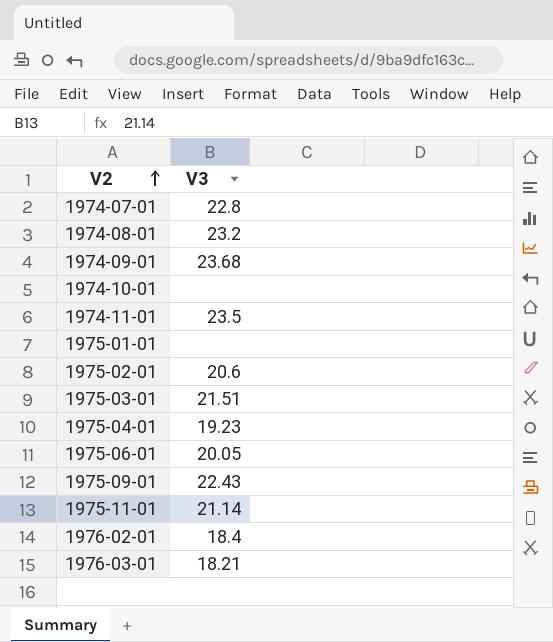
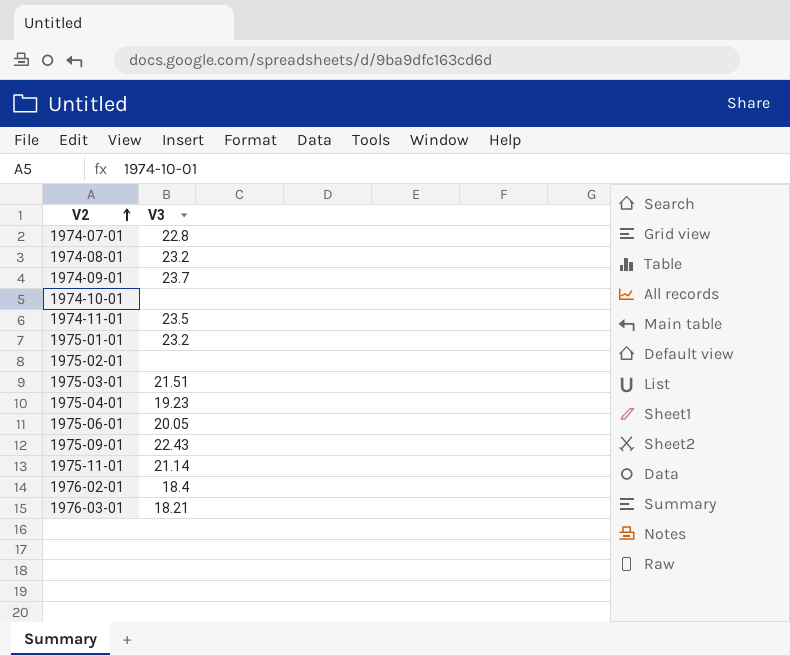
1974-09-01 | V3: 23.68 -> 23.7
1975-01-01 | V3: none -> 23.2
1975-02-01 | V3: 20.6 -> none

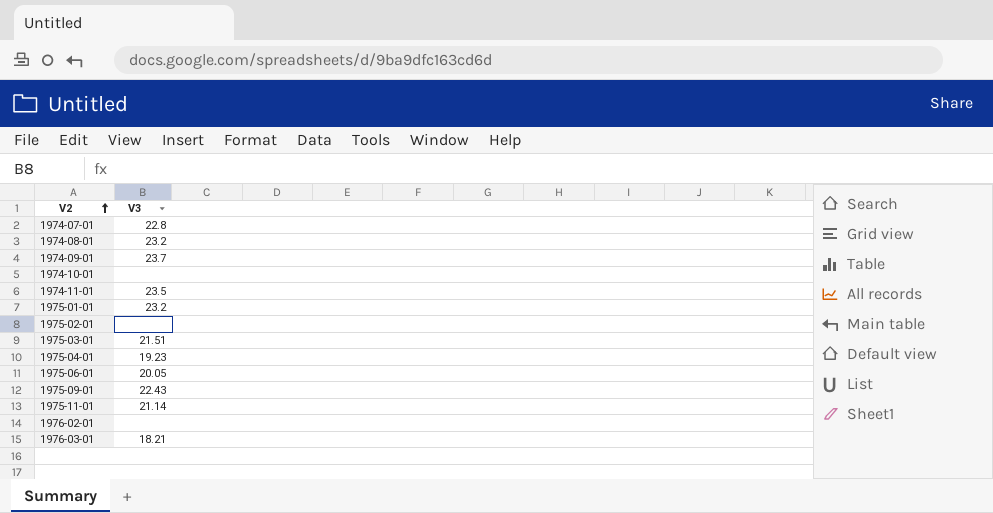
1976-02-01 | V3: 18.4 -> none

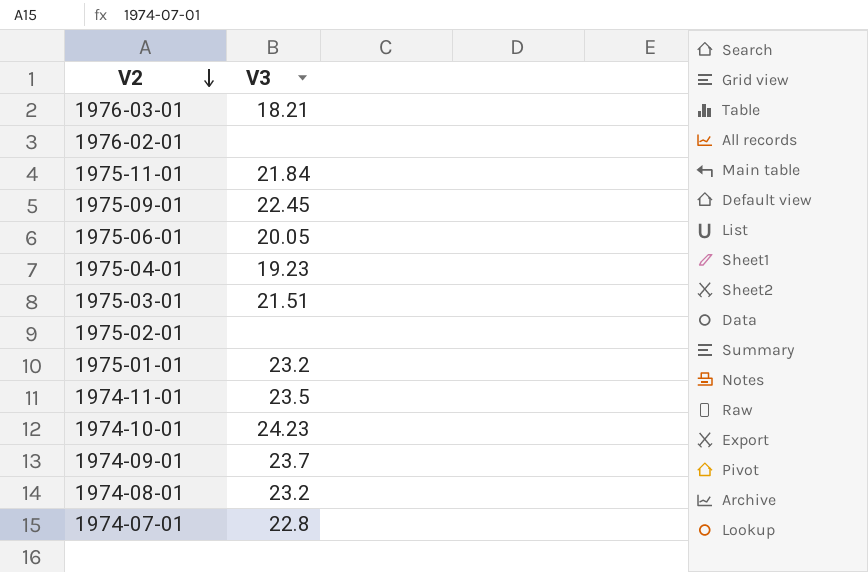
row order: V2 ascending -> V2 descending
1975-11-01 | V3: 21.14 -> 21.84
1975-09-01 | V3: 22.43 -> 22.45
1974-10-01 | V3: none -> 24.23

